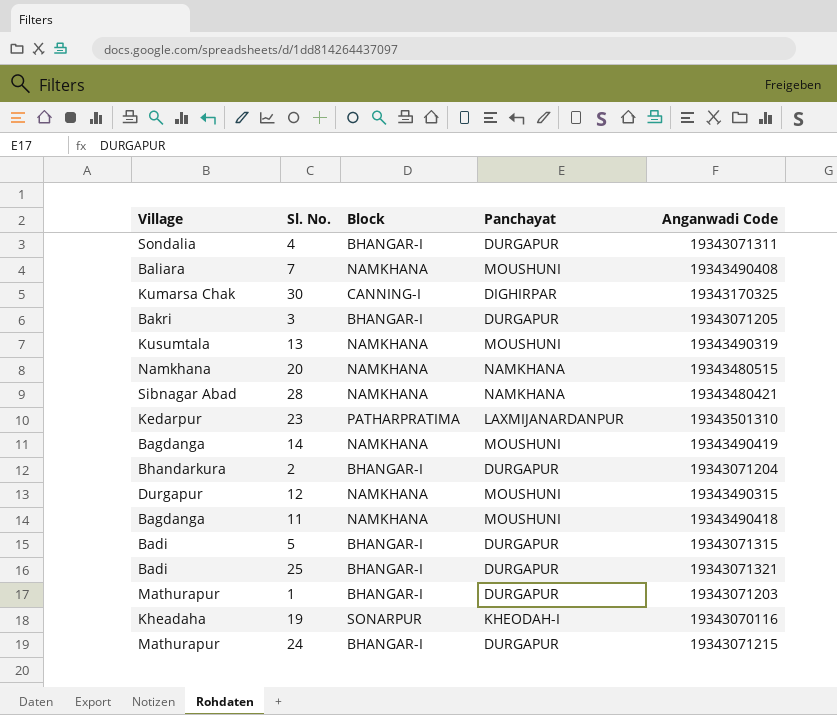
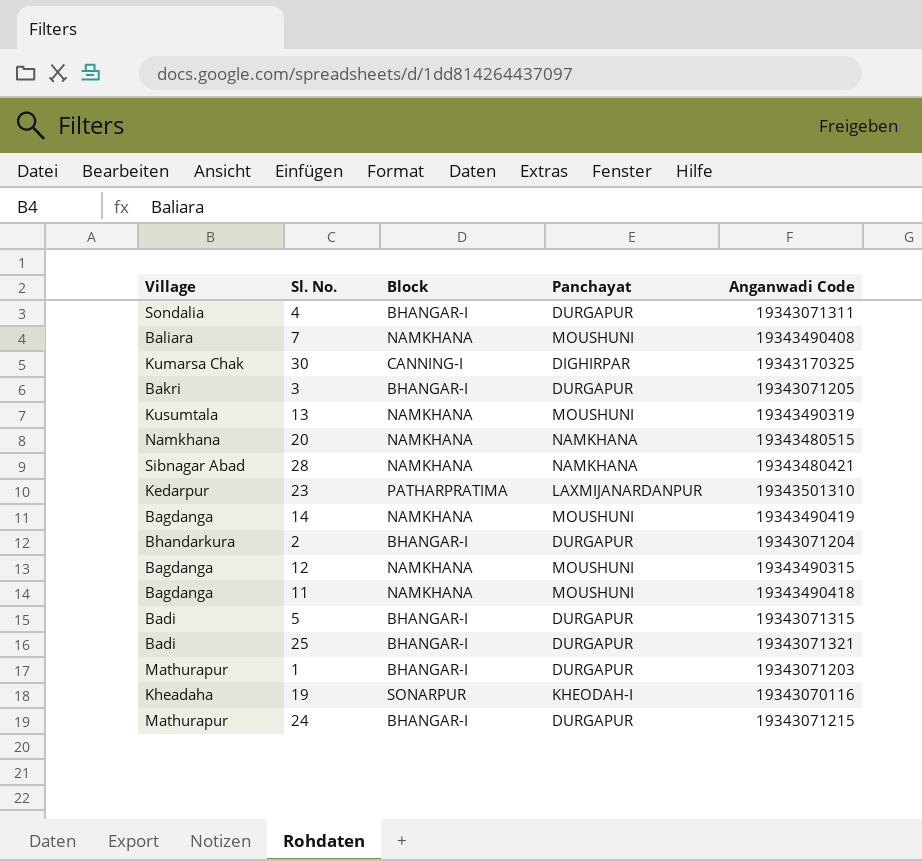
12 | Village: Durgapur -> Bagdanga

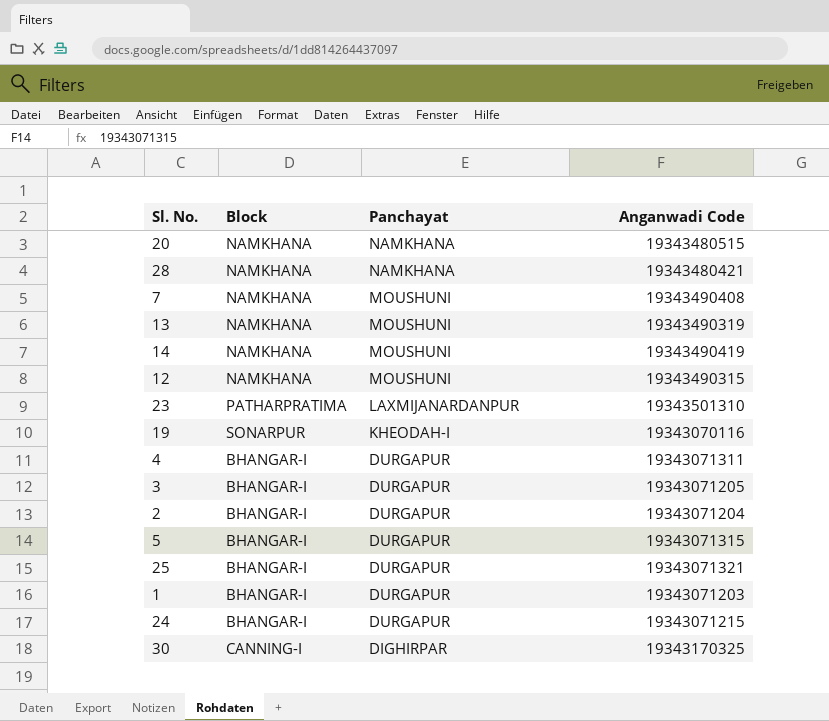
row order: none -> Panchayat descending
column Village | position: 1 -> none
row 11: Bagdanga | NAMKHANA | MOUSHUNI | 19343490418 -> none

